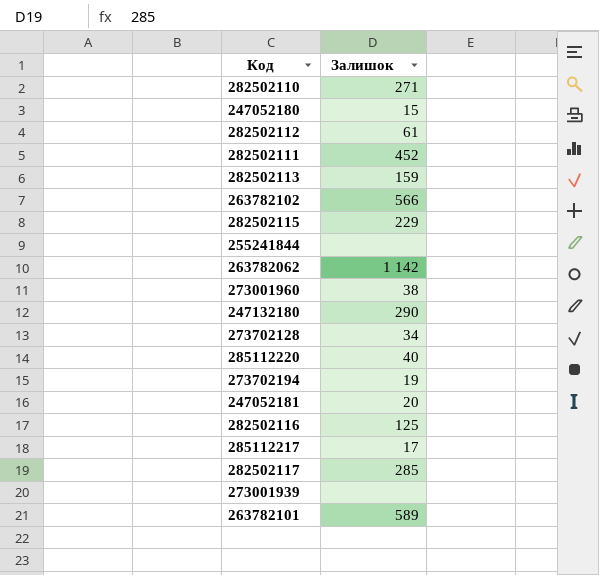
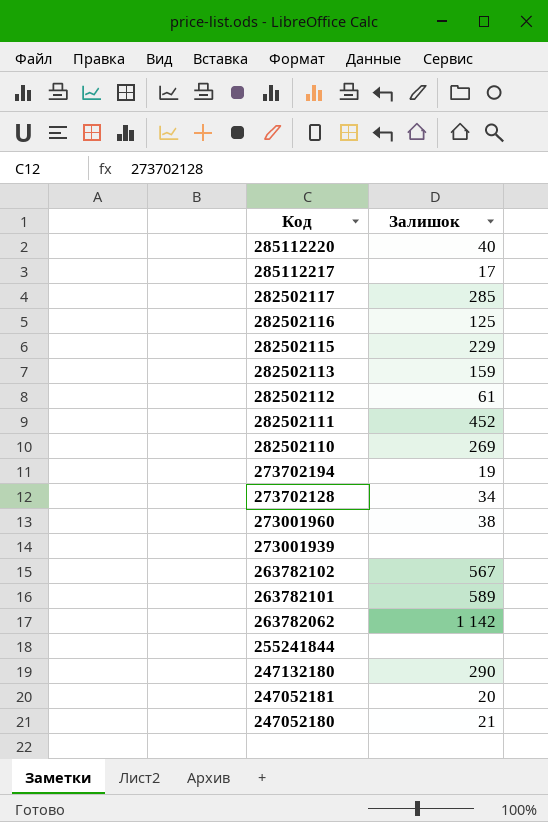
row order: none -> Код descending
282502110 | Залишок: 271 -> 269
263782102 | Залишок: 566 -> 567
247052180 | Залишок: 15 -> 21

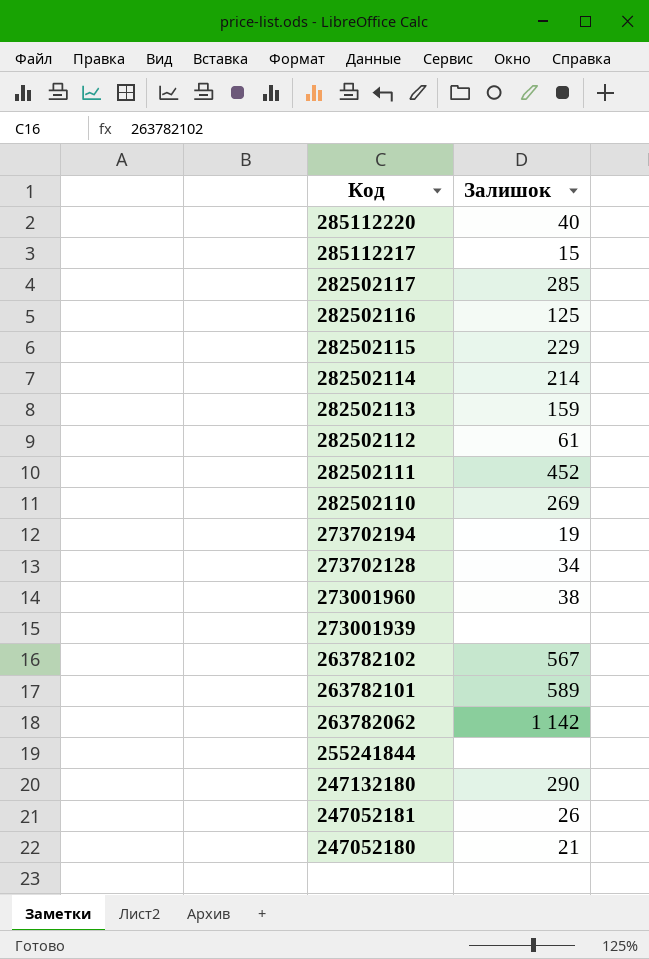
285112217 | Залишок: 17 -> 15
row 282502114: none -> 214
247052181 | Залишок: 20 -> 26

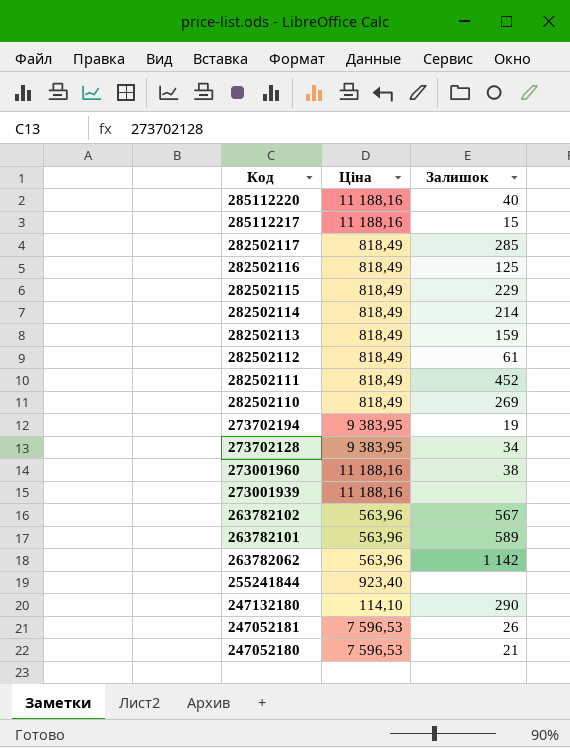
column Ціна | position: none -> 2

